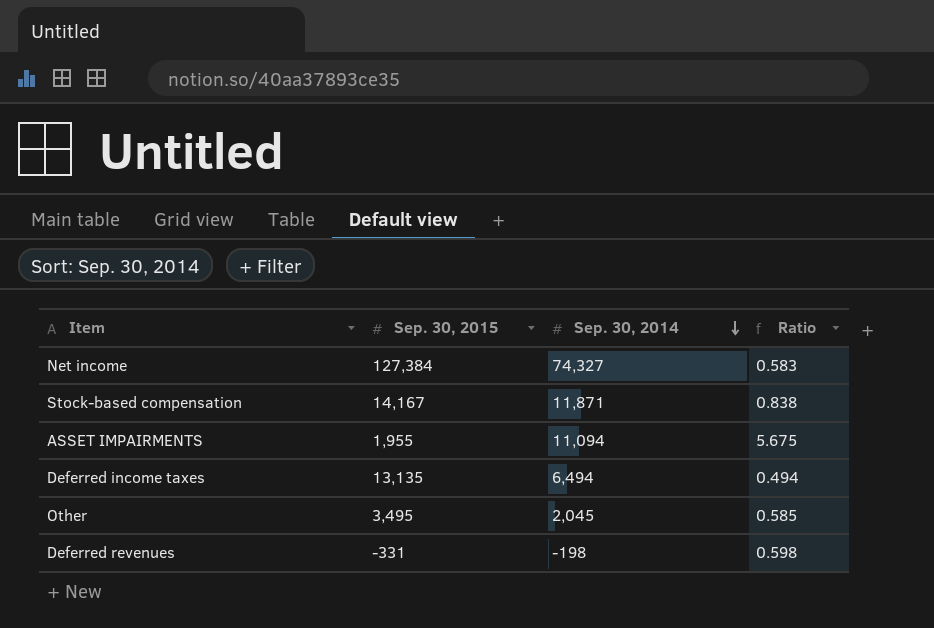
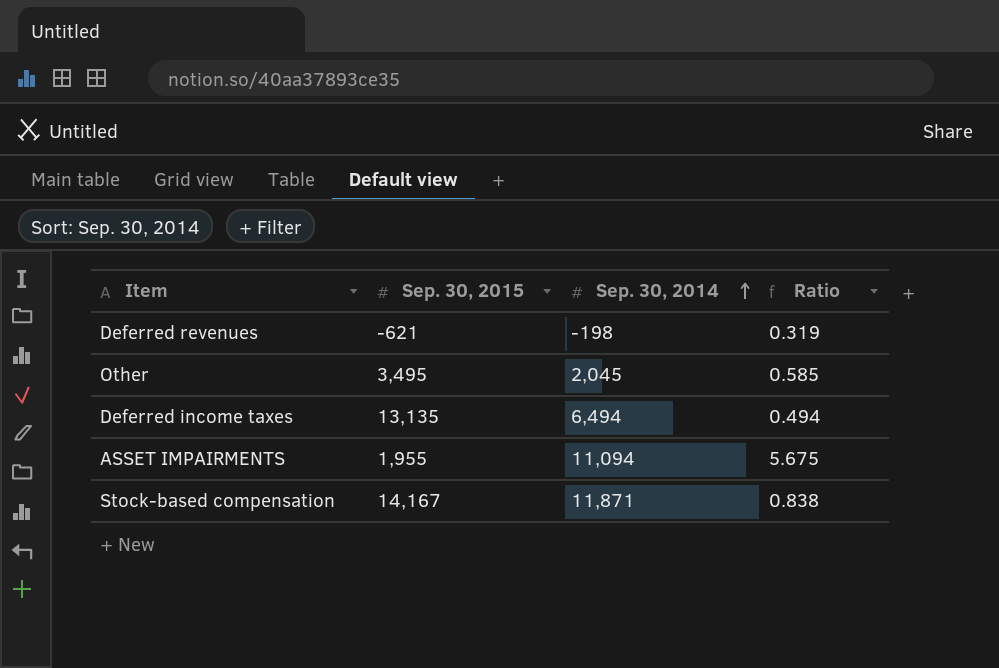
row order: Sep. 30, 2014 descending -> Sep. 30, 2014 ascending
row Net income: 127,384 | 74,327 | 0.583 -> none
Deferred revenues | Sep. 30, 2015: -331 -> -621
Deferred revenues | Ratio: 0.598 -> 0.319

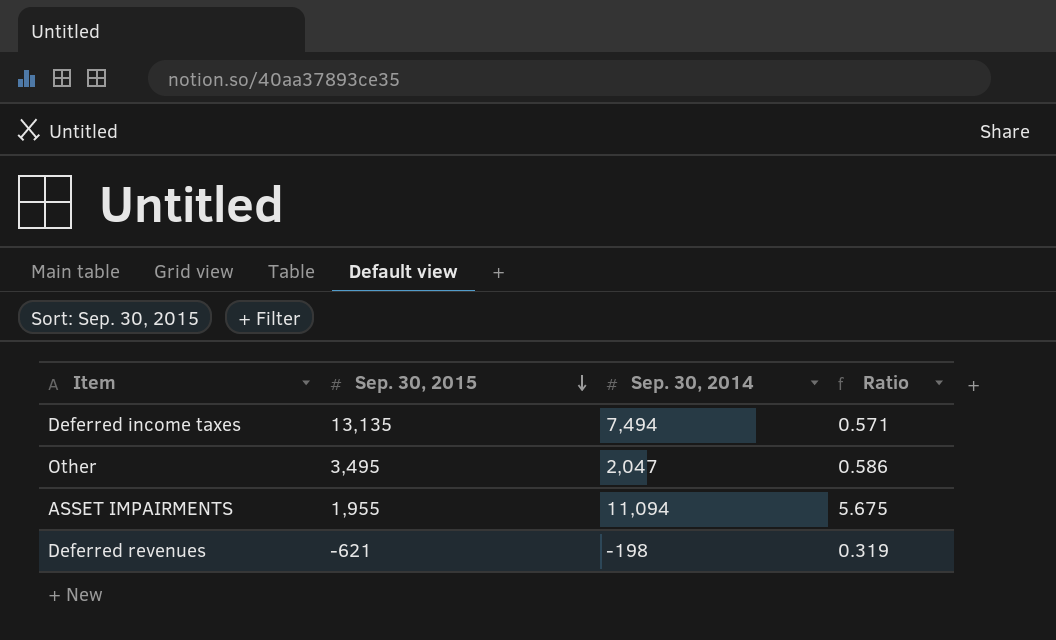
row order: Sep. 30, 2014 ascending -> Sep. 30, 2015 descending
row Stock-based compensation: 14,167 | 11,871 | 0.838 -> none
Deferred income taxes | Sep. 30, 2014: 6,494 -> 7,494
Deferred income taxes | Ratio: 0.494 -> 0.571
Other | Sep. 30, 2014: 2,045 -> 2,047
Other | Ratio: 0.585 -> 0.586

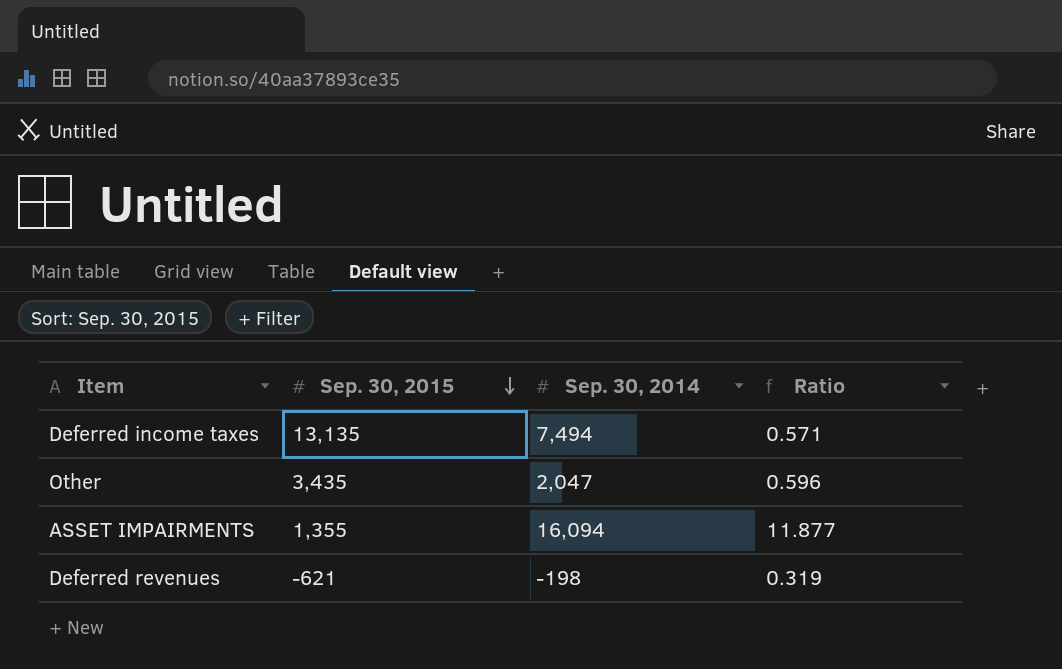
Other | Sep. 30, 2015: 3,495 -> 3,435
Other | Ratio: 0.586 -> 0.596
ASSET IMPAIRMENTS | Sep. 30, 2015: 1,955 -> 1,355
ASSET IMPAIRMENTS | Sep. 30, 2014: 11,094 -> 16,094
ASSET IMPAIRMENTS | Ratio: 5.675 -> 11.877

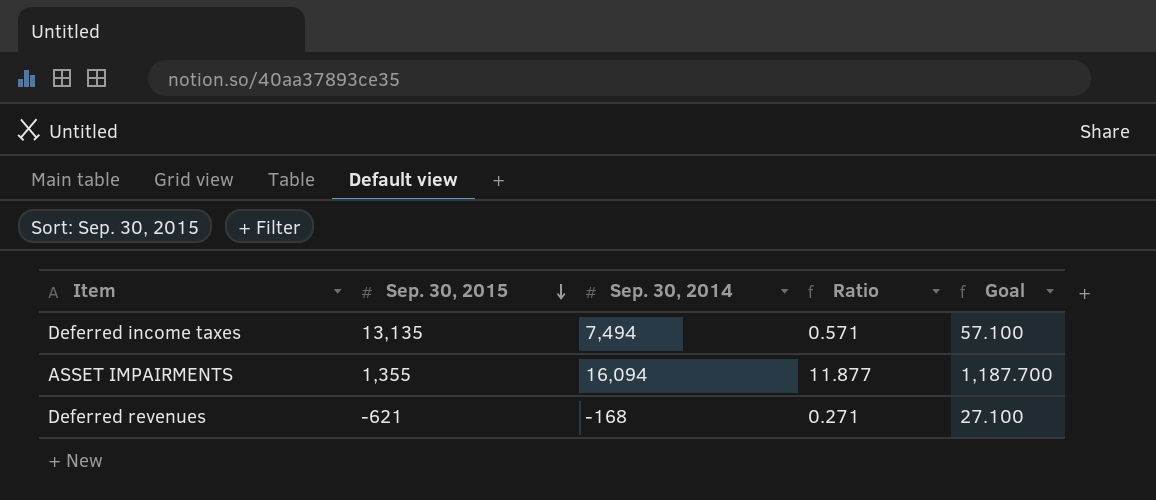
column Goal | formula: none -> [Ratio] * 100
row Other: 3,435 | 2,047 | 0.596 -> none
Deferred revenues | Sep. 30, 2014: -198 -> -168
Deferred revenues | Ratio: 0.319 -> 0.271

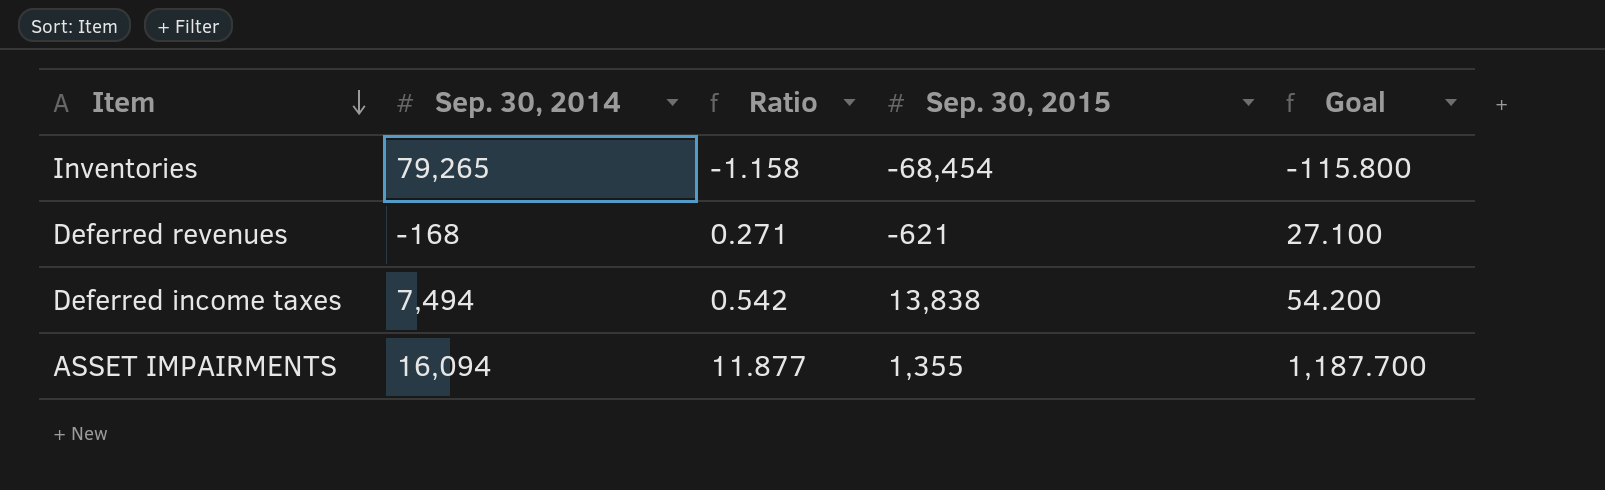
row order: Sep. 30, 2015 descending -> Item descending
column Sep. 30, 2015 | position: 2 -> 4
row Inventories: none -> 79,265 | -1.158 | -68,454 | -115.800
Deferred income taxes | Ratio: 0.571 -> 0.542
Deferred income taxes | Sep. 30, 2015: 13,135 -> 13,838
Deferred income taxes | Goal: 57.100 -> 54.200

